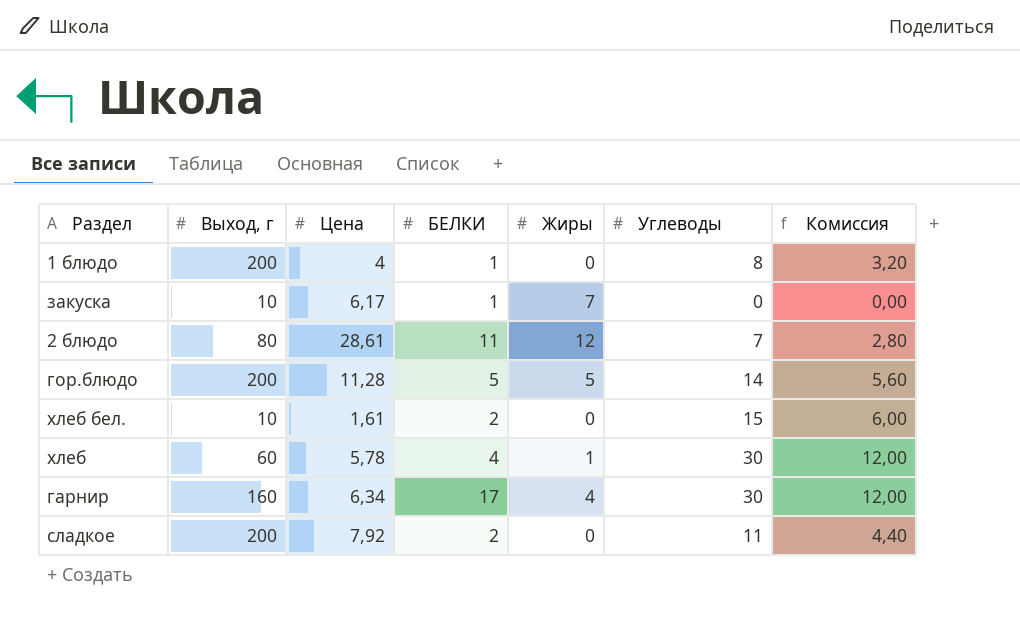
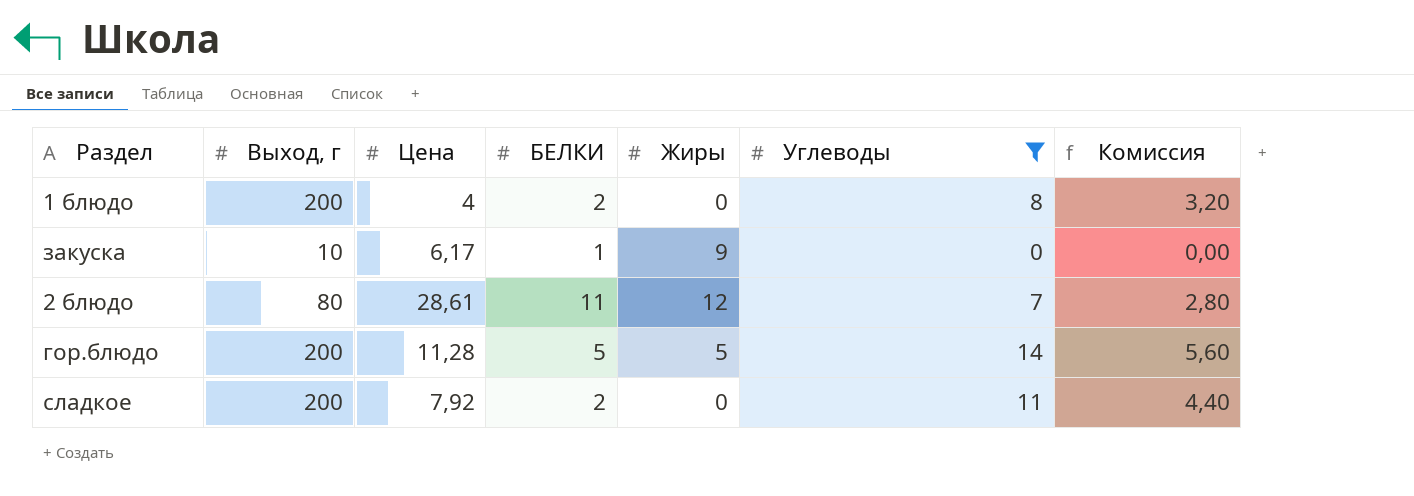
filter: none -> Углеводы <= 14
1 блюдо | БЕЛКИ: 1 -> 2
закуска | Жиры: 7 -> 9

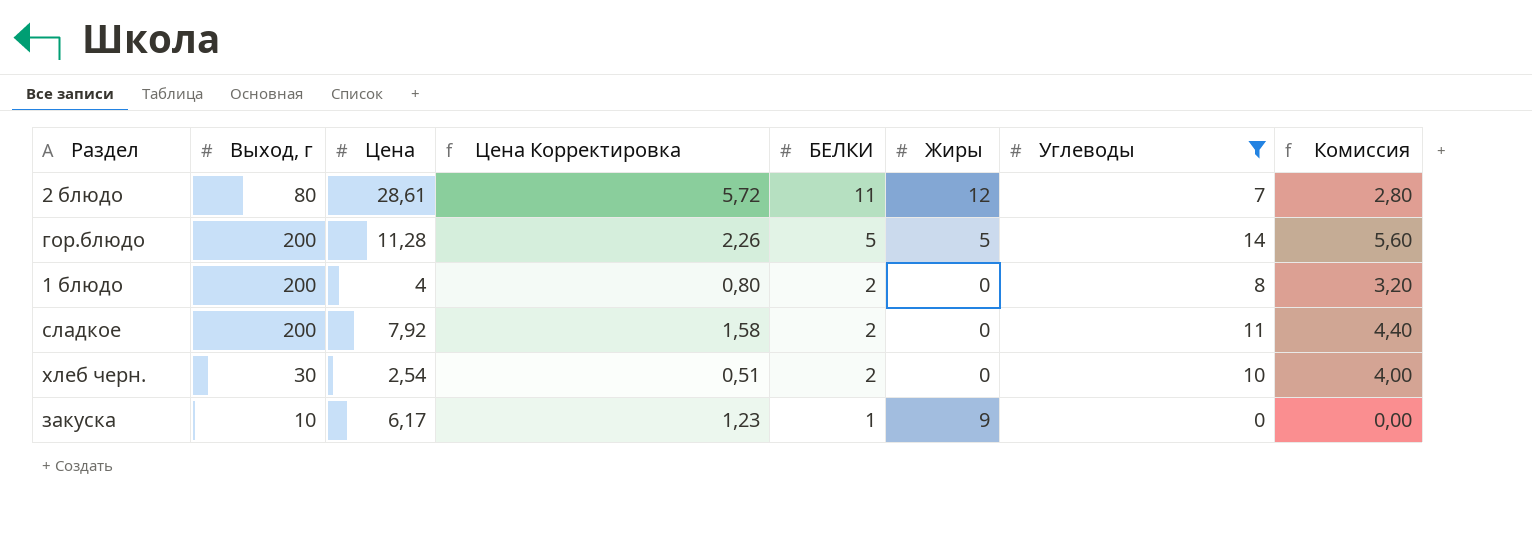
row order: none -> БЕЛКИ descending
column Цена Корректировка | formula: none -> [Цена] * 0,2
row хлеб черн.: none -> 30 | 2,54 | 0,51 | 2 | 0 | 10 | 4,00

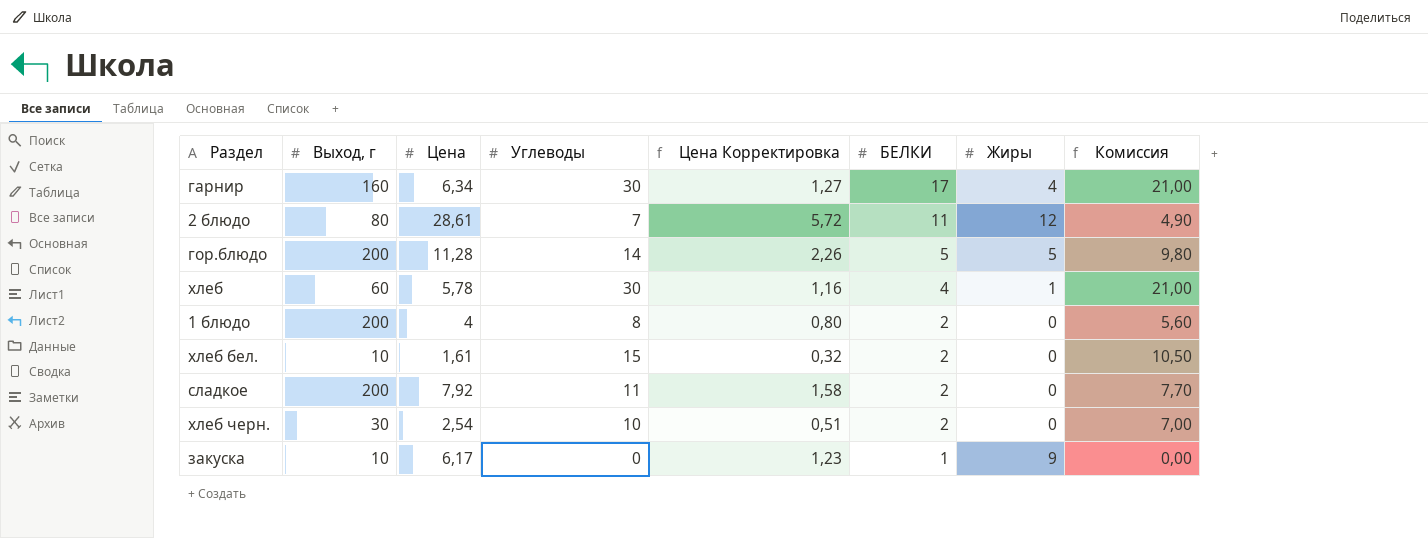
filter: Углеводы <= 14 -> none
column Углеводы | position: 7 -> 4
column Комиссия | formula: [Углеводы] * 0,4 -> [Углеводы] * 0,7

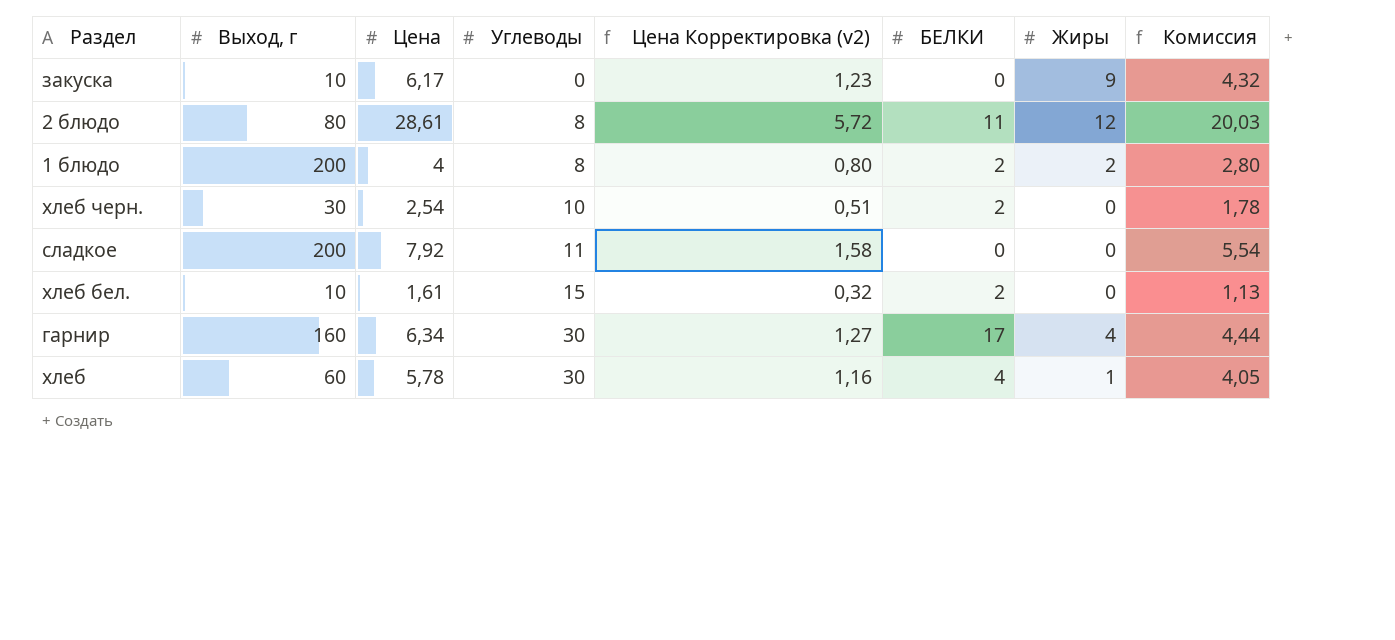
row order: БЕЛКИ descending -> Углеводы ascending
column name: Цена Корректировка -> Цена Корректировка (v2)
column Комиссия | formula: [Углеводы] * 0,7 -> [Цена] * 0,7
row гор.блюдо: 200 | 11,28 | 14 | 2,26 | 5 | 5 | 9,80 -> none
закуска | БЕЛКИ: 1 -> 0
2 блюдо | Углеводы: 7 -> 8
1 блюдо | Жиры: 0 -> 2
сладкое | БЕЛКИ: 2 -> 0

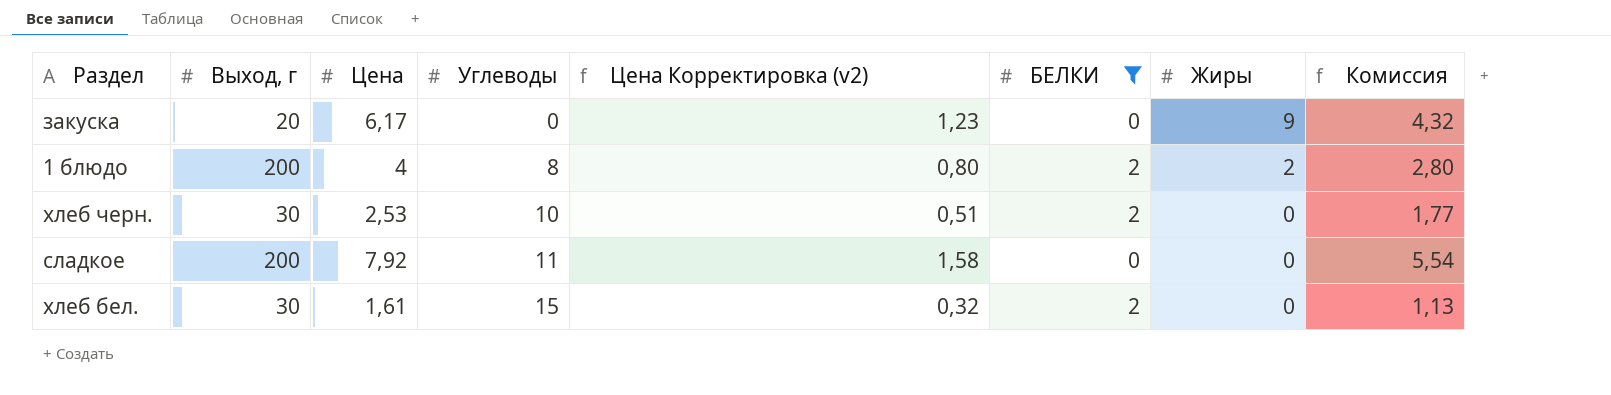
filter: none -> БЕЛКИ <= 2
закуска | Выход, г: 10 -> 20
хлеб черн. | Цена: 2,54 -> 2,53
хлеб черн. | Комиссия: 1,78 -> 1,77
хлеб бел. | Выход, г: 10 -> 30

